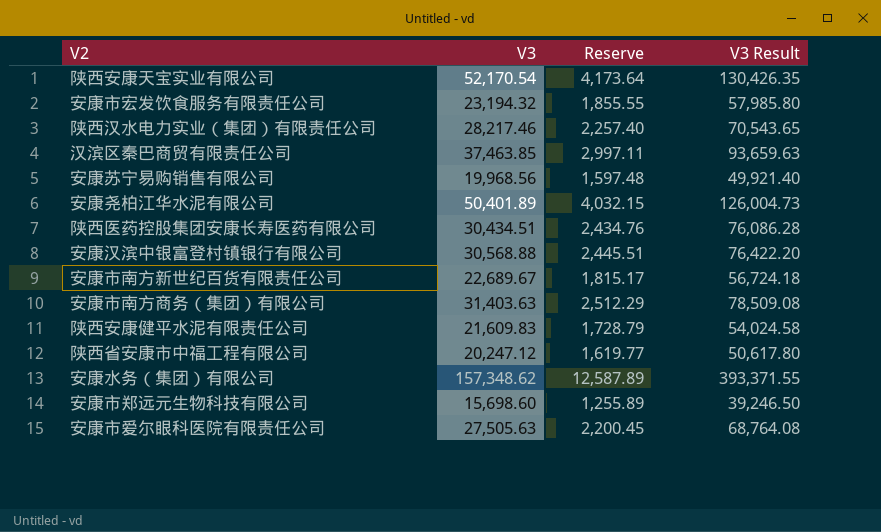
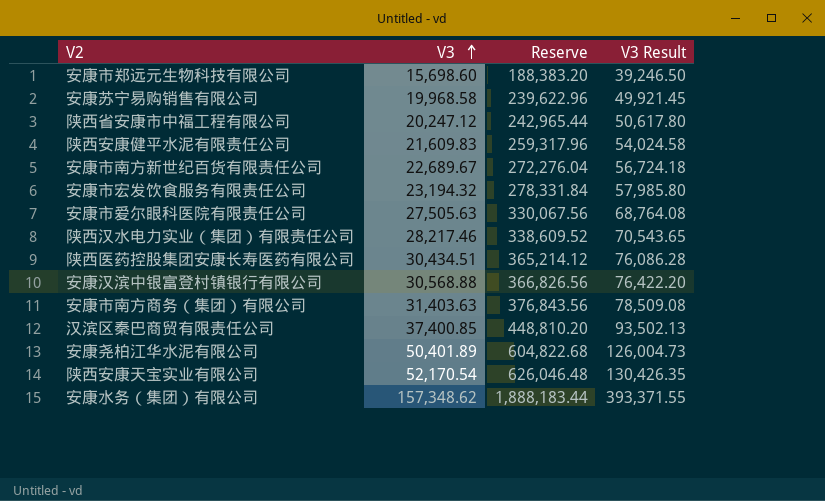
row order: none -> V3 ascending
column Reserve | formula: [V3] * 0.08 -> [V3] * 12
安康苏宁易购销售有限公司 | V3: 19,968.56 -> 19,968.58
安康苏宁易购销售有限公司 | V3 Result: 49,921.40 -> 49,921.45
汉滨区秦巴商贸有限责任公司 | V3: 37,463.85 -> 37,400.85
汉滨区秦巴商贸有限责任公司 | V3 Result: 93,659.63 -> 93,502.13

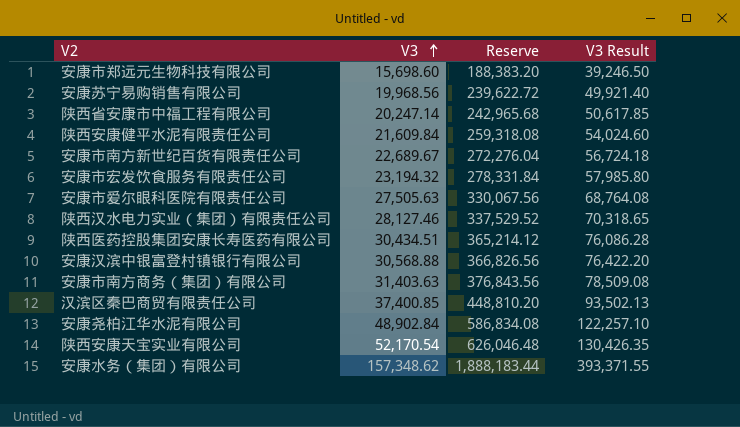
安康苏宁易购销售有限公司 | V3: 19,968.58 -> 19,968.56
安康苏宁易购销售有限公司 | Reserve: 239,622.96 -> 239,622.72
安康苏宁易购销售有限公司 | V3 Result: 49,921.45 -> 49,921.40
陕西省安康市中福工程有限公司 | V3: 20,247.12 -> 20,247.14
陕西省安康市中福工程有限公司 | Reserve: 242,965.44 -> 242,965.68
陕西省安康市中福工程有限公司 | V3 Result: 50,617.80 -> 50,617.85
陕西安康健平水泥有限责任公司 | V3: 21,609.83 -> 21,609.84
陕西安康健平水泥有限责任公司 | Reserve: 259,317.96 -> 259,318.08
陕西安康健平水泥有限责任公司 | V3 Result: 54,024.58 -> 54,024.60
陕西汉水电力实业（集团）有限责任公司 | V3: 28,217.46 -> 28,127.46
陕西汉水电力实业（集团）有限责任公司 | Reserve: 338,609.52 -> 337,529.52
陕西汉水电力实业（集团）有限责任公司 | V3 Result: 70,543.65 -> 70,318.65
安康尧柏江华水泥有限公司 | V3: 50,401.89 -> 48,902.84
安康尧柏江华水泥有限公司 | Reserve: 604,822.68 -> 586,834.08
安康尧柏江华水泥有限公司 | V3 Result: 126,004.73 -> 122,257.10

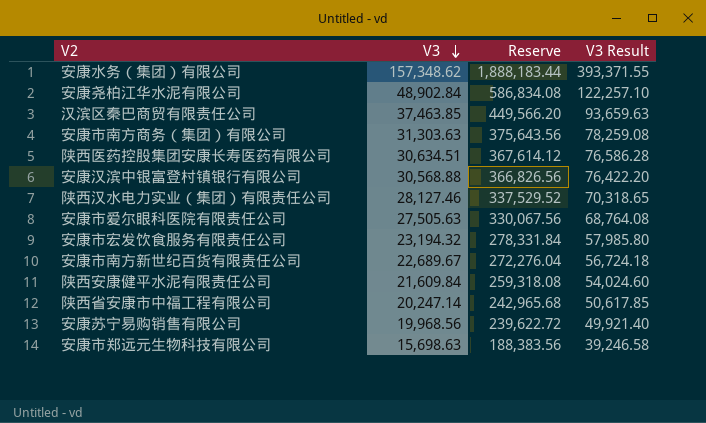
row order: V3 ascending -> V3 descending
row 陕西安康天宝实业有限公司: 52,170.54 | 626,046.48 | 130,426.35 -> none
汉滨区秦巴商贸有限责任公司 | V3: 37,400.85 -> 37,463.85
汉滨区秦巴商贸有限责任公司 | Reserve: 448,810.20 -> 449,566.20
汉滨区秦巴商贸有限责任公司 | V3 Result: 93,502.13 -> 93,659.63
安康市南方商务（集团）有限公司 | V3: 31,403.63 -> 31,303.63
安康市南方商务（集团）有限公司 | Reserve: 376,843.56 -> 375,643.56
安康市南方商务（集团）有限公司 | V3 Result: 78,509.08 -> 78,259.08
陕西医药控股集团安康长寿医药有限公司 | V3: 30,434.51 -> 30,634.51
陕西医药控股集团安康长寿医药有限公司 | Reserve: 365,214.12 -> 367,614.12
陕西医药控股集团安康长寿医药有限公司 | V3 Result: 76,086.28 -> 76,586.28
安康市郑远元生物科技有限公司 | V3: 15,698.60 -> 15,698.63
安康市郑远元生物科技有限公司 | Reserve: 188,383.20 -> 188,383.56
安康市郑远元生物科技有限公司 | V3 Result: 39,246.50 -> 39,246.58

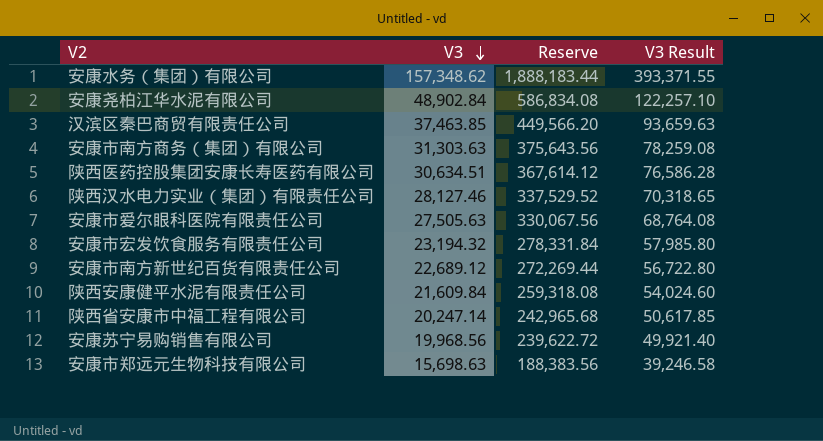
row 安康汉滨中银富登村镇银行有限公司: 30,568.88 | 366,826.56 | 76,422.20 -> none
安康市南方新世纪百货有限责任公司 | V3: 22,689.67 -> 22,689.12
安康市南方新世纪百货有限责任公司 | Reserve: 272,276.04 -> 272,269.44
安康市南方新世纪百货有限责任公司 | V3 Result: 56,724.18 -> 56,722.80

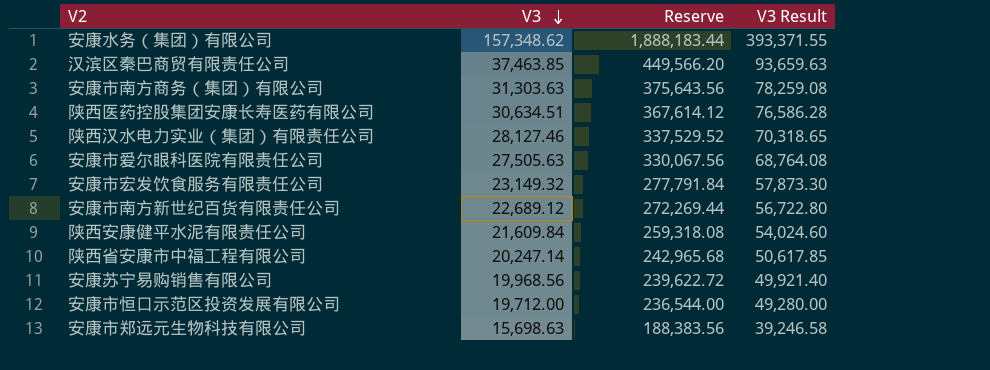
row 安康尧柏江华水泥有限公司: 48,902.84 | 586,834.08 | 122,257.10 -> none
安康市宏发饮食服务有限责任公司 | V3: 23,194.32 -> 23,149.32
安康市宏发饮食服务有限责任公司 | Reserve: 278,331.84 -> 277,791.84
安康市宏发饮食服务有限责任公司 | V3 Result: 57,985.80 -> 57,873.30
row 安康市恒口示范区投资发展有限公司: none -> 19,712.00 | 236,544.00 | 49,280.00

